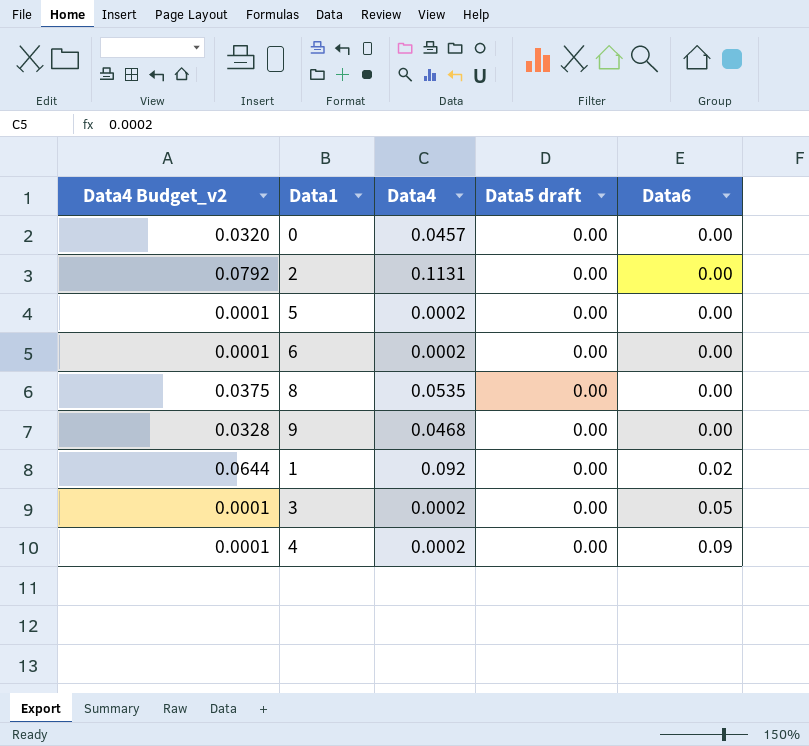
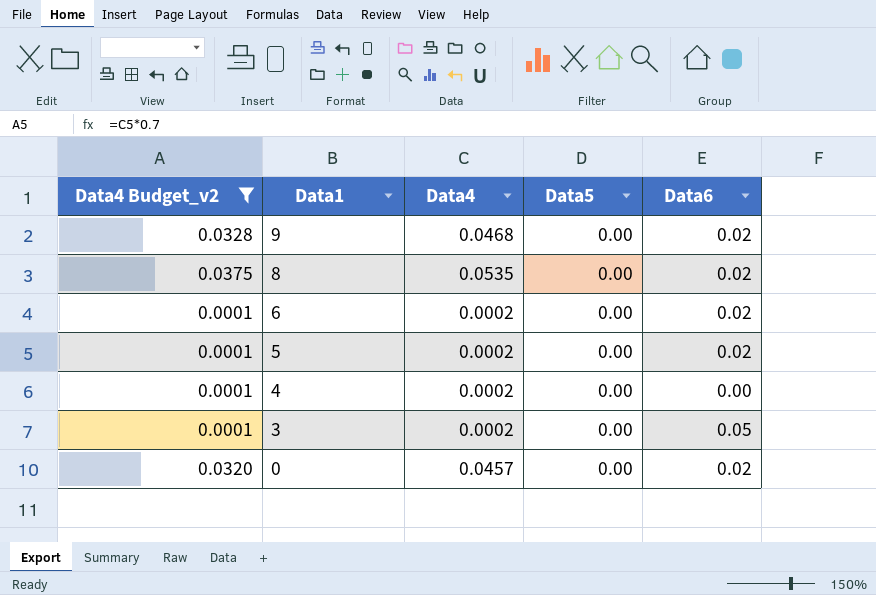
filter: none -> Data4 Budget_v2 <= 0.0375
row order: Data6 ascending -> Data1 descending
column name: Data5 draft -> Data5
9 | Data6: 0.00 -> 0.02
8 | Data6: 0.00 -> 0.02
6 | Data6: 0.00 -> 0.02
5 | Data6: 0.00 -> 0.02
4 | Data6: 0.09 -> 0.00
0 | Data6: 0.00 -> 0.02

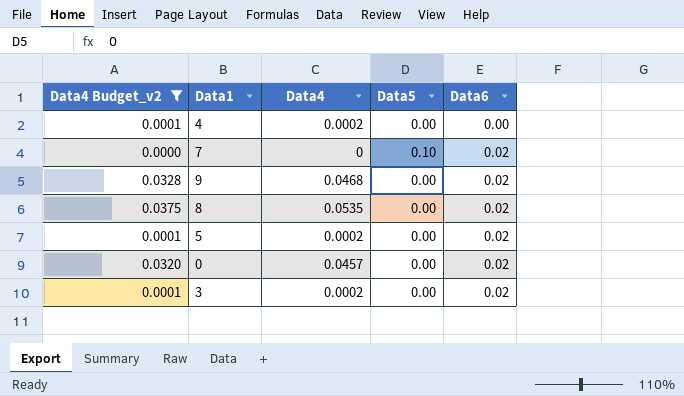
row order: Data1 descending -> Data6 ascending
row 6: 0.0001 | 0.0002 | 0.00 | 0.02 -> none
row 7: none -> 0.0000 | 0 | 0.10 | 0.02
3 | Data6: 0.05 -> 0.02

